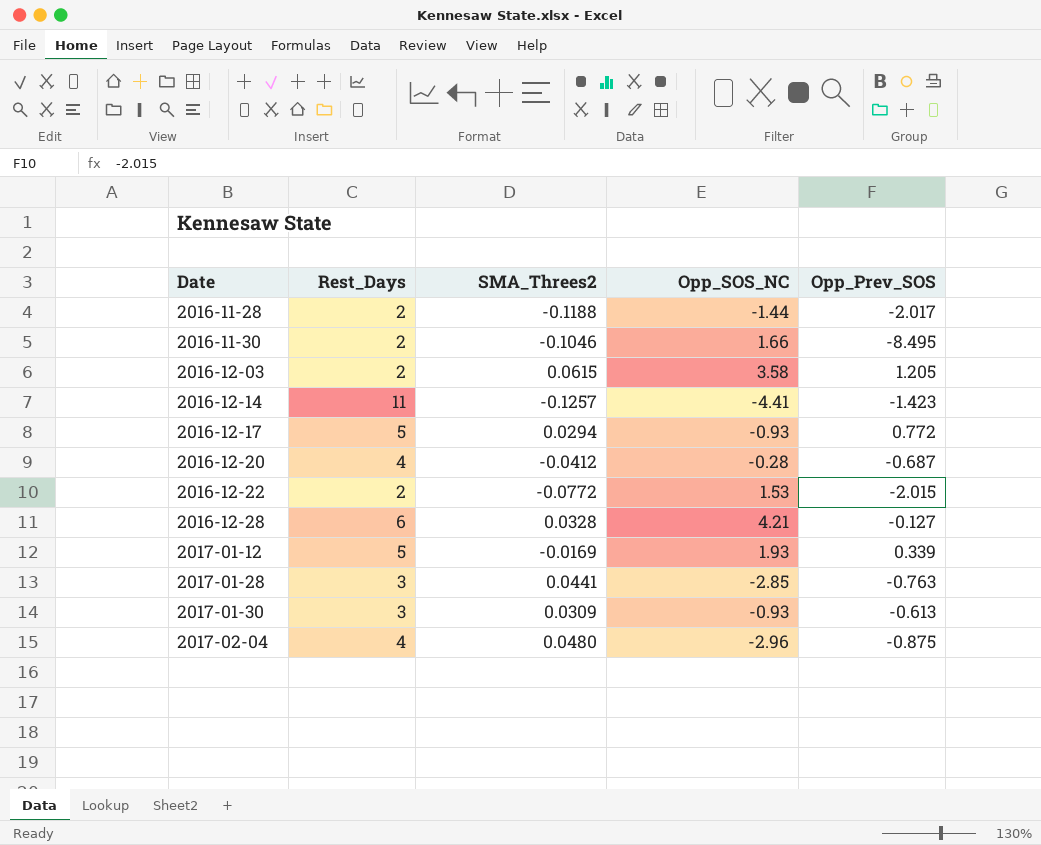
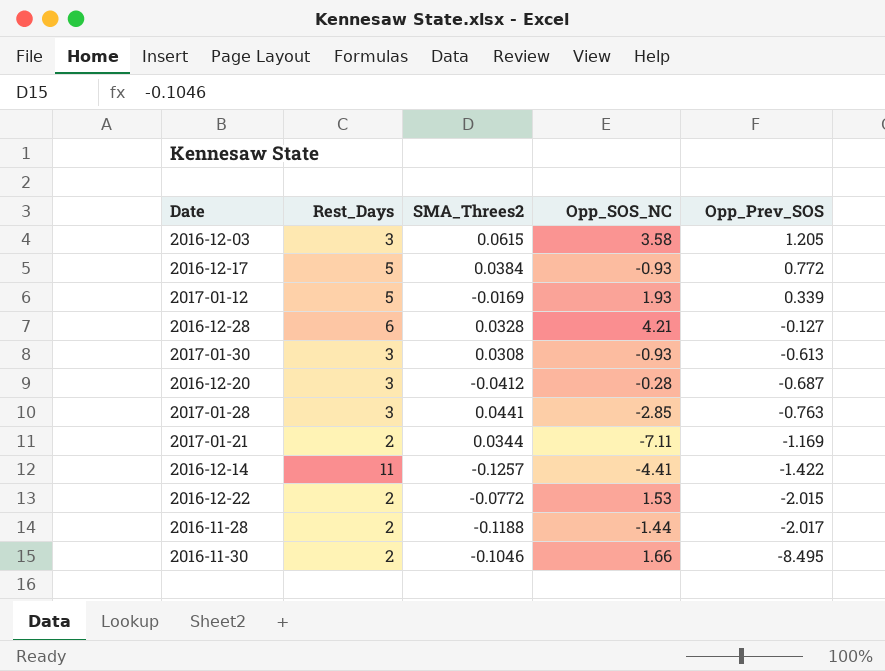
row order: Date ascending -> Opp_Prev_SOS descending
row 2017-02-04: 4 | 0.0480 | -2.96 | -0.875 -> none
2016-12-03 | Rest_Days: 2 -> 3
2016-12-17 | SMA_Threes2: 0.0294 -> 0.0384
2017-01-30 | SMA_Threes2: 0.0309 -> 0.0308
2016-12-20 | Rest_Days: 4 -> 3
row 2017-01-21: none -> 2 | 0.0344 | -7.11 | -1.169
2016-12-14 | Opp_Prev_SOS: -1.423 -> -1.422

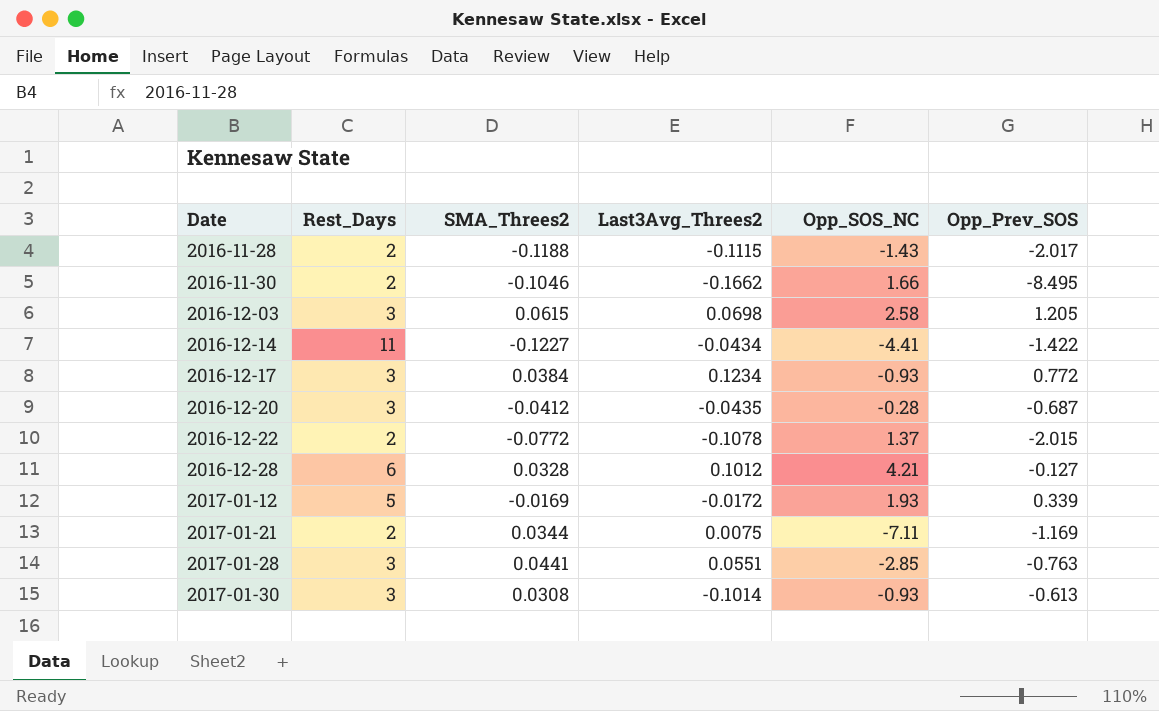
row order: Opp_Prev_SOS descending -> Date ascending
column Last3Avg_Threes2 | position: none -> 4
2016-11-28 | Opp_SOS_NC: -1.44 -> -1.43
2016-12-03 | Opp_SOS_NC: 3.58 -> 2.58
2016-12-14 | SMA_Threes2: -0.1257 -> -0.1227
2016-12-17 | Rest_Days: 5 -> 3
2016-12-22 | Opp_SOS_NC: 1.53 -> 1.37

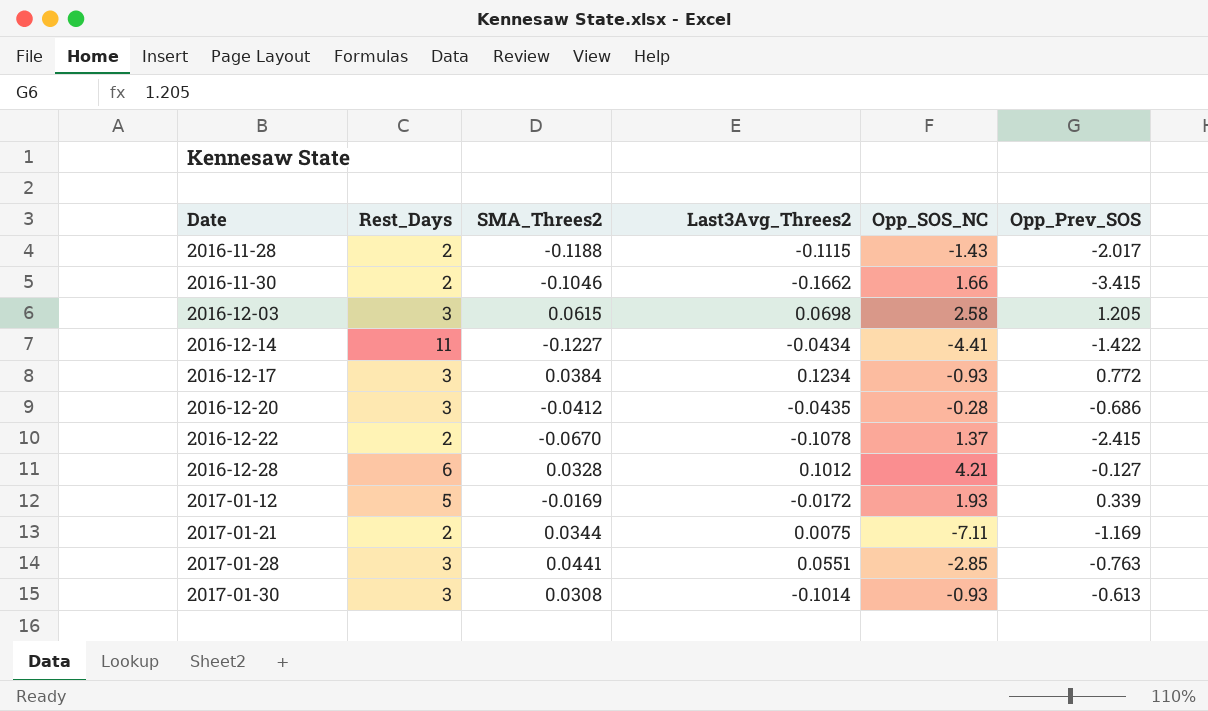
2016-11-30 | Opp_Prev_SOS: -8.495 -> -3.415
2016-12-20 | Opp_Prev_SOS: -0.687 -> -0.686
2016-12-22 | SMA_Threes2: -0.0772 -> -0.0670
2016-12-22 | Opp_Prev_SOS: -2.015 -> -2.415

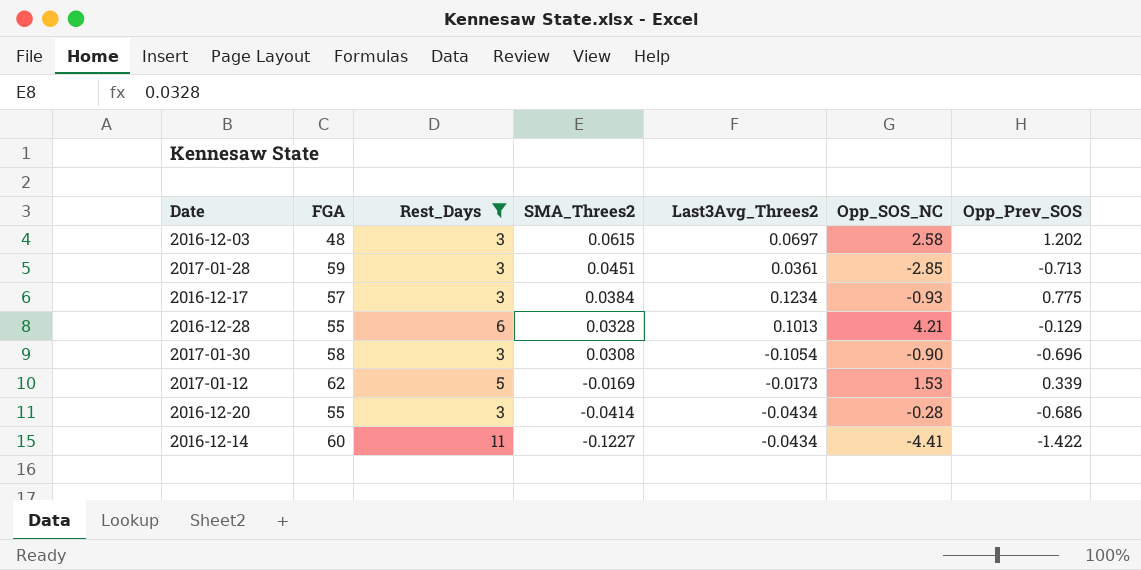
filter: none -> Rest_Days != 2
row order: Date ascending -> SMA_Threes2 descending
column FGA | position: none -> 2
2016-12-03 | Last3Avg_Threes2: 0.0698 -> 0.0697
2016-12-03 | Opp_Prev_SOS: 1.205 -> 1.202
2017-01-28 | SMA_Threes2: 0.0441 -> 0.0451
2017-01-28 | Last3Avg_Threes2: 0.0551 -> 0.0361
2017-01-28 | Opp_Prev_SOS: -0.763 -> -0.713
2016-12-17 | Opp_Prev_SOS: 0.772 -> 0.775
2016-12-28 | Last3Avg_Threes2: 0.1012 -> 0.1013
2016-12-28 | Opp_Prev_SOS: -0.127 -> -0.129
2017-01-30 | Last3Avg_Threes2: -0.1014 -> -0.1054
2017-01-30 | Opp_SOS_NC: -0.93 -> -0.90
2017-01-30 | Opp_Prev_SOS: -0.613 -> -0.696
2017-01-12 | Last3Avg_Threes2: -0.0172 -> -0.0173
2017-01-12 | Opp_SOS_NC: 1.93 -> 1.53
2016-12-20 | SMA_Threes2: -0.0412 -> -0.0414
2016-12-20 | Last3Avg_Threes2: -0.0435 -> -0.0434

